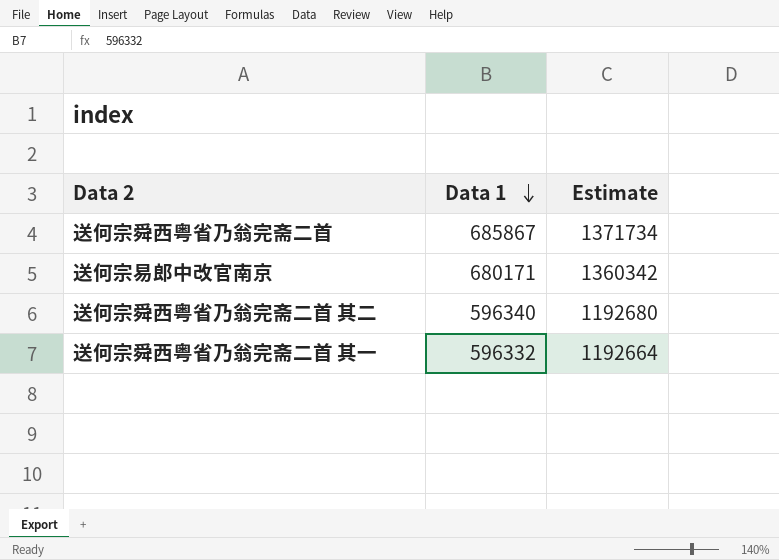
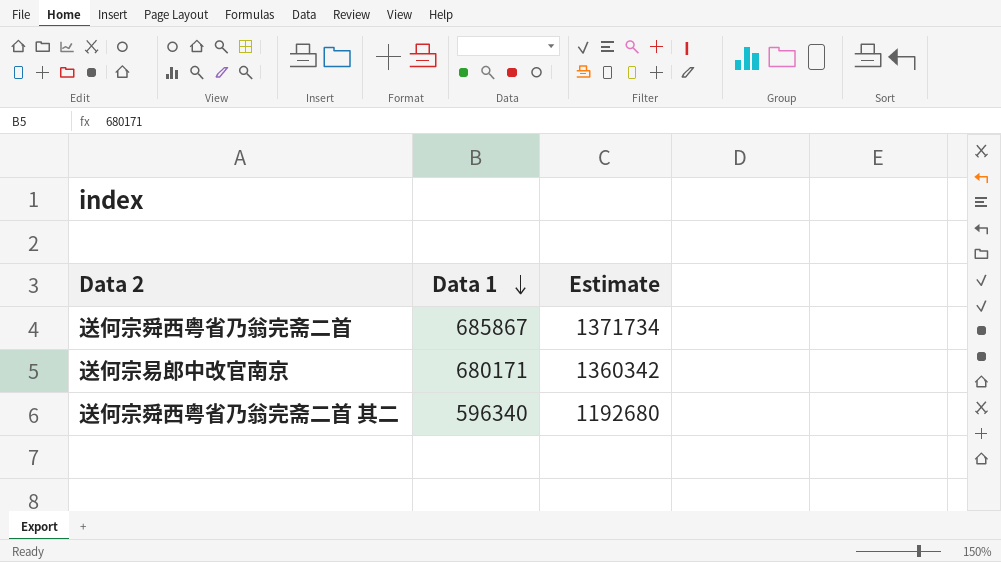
row 送何宗舜西粤省乃翁完斋二首 其一: 596332 | 1192664 -> none

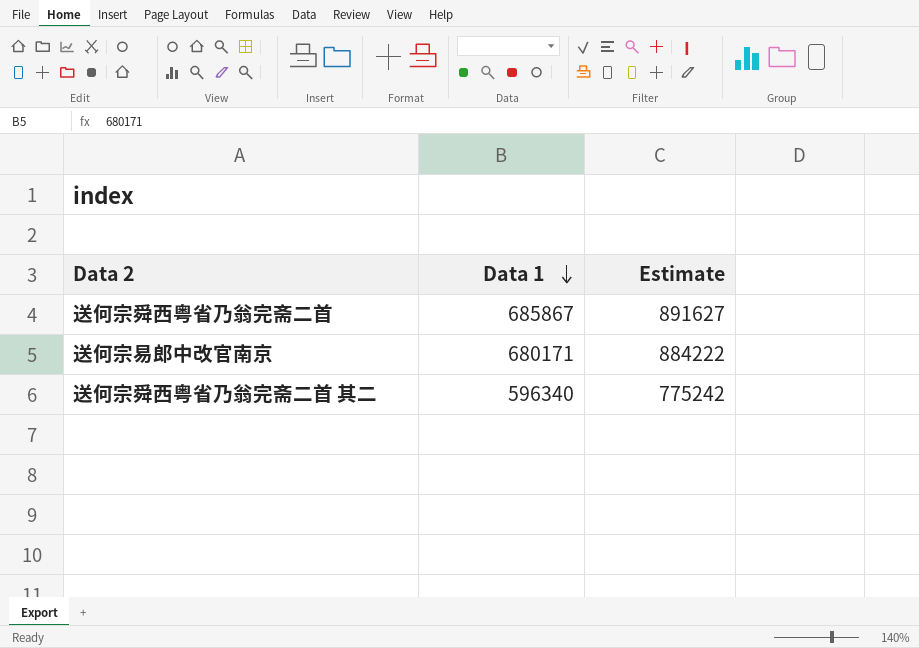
column Estimate | formula: [Data 1] * 2 -> [Data 1] * 1.3

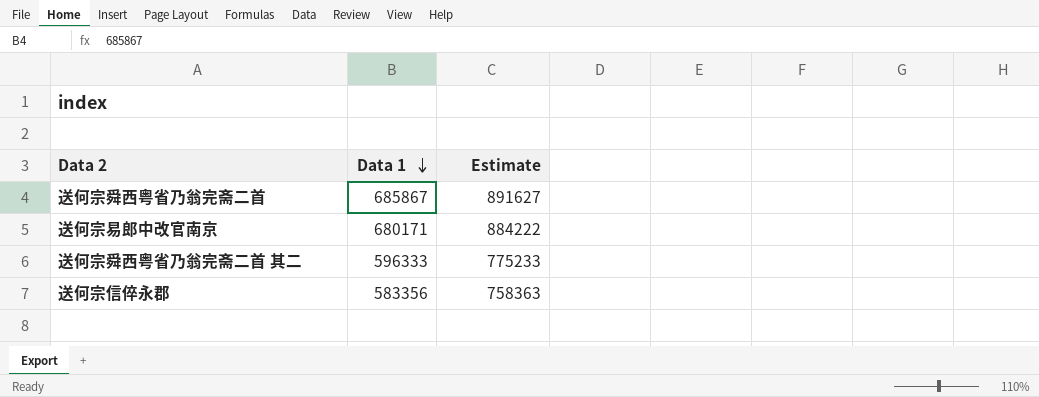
送何宗舜西粤省乃翁完斋二首 其二 | Data 1: 596340 -> 596333
送何宗舜西粤省乃翁完斋二首 其二 | Estimate: 775242 -> 775233
row 送何宗信倅永郡: none -> 583356 | 758363

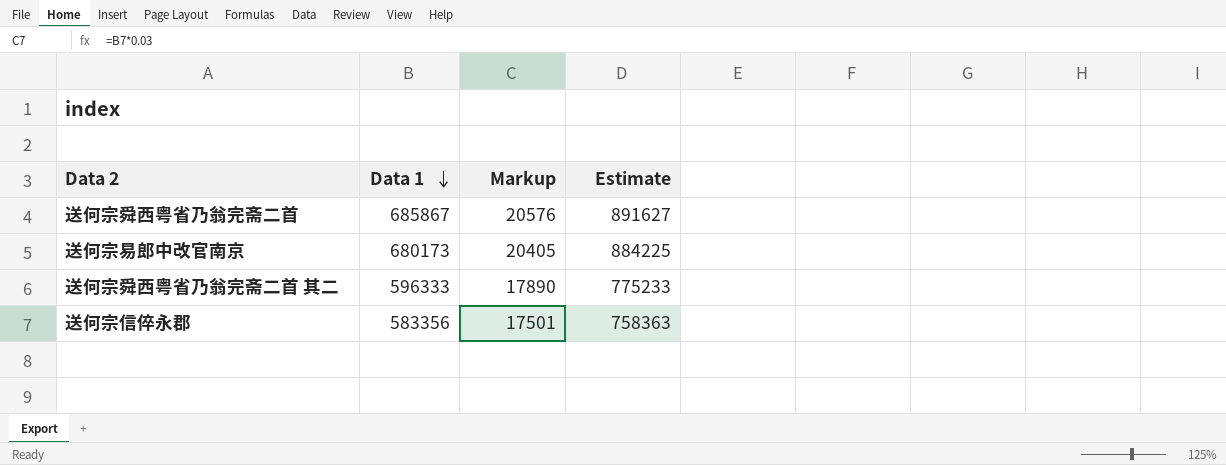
column Markup | formula: none -> [Data 1] * 0.03
送何宗易郎中改官南京 | Data 1: 680171 -> 680173
送何宗易郎中改官南京 | Estimate: 884222 -> 884225

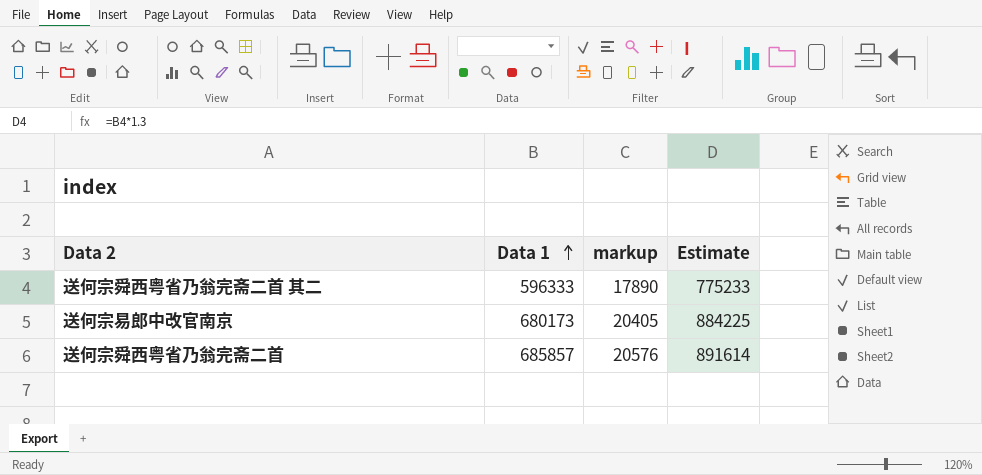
row order: Data 1 descending -> Data 1 ascending
column name: Markup -> markup
row 送何宗信倅永郡: 583356 | 17501 | 758363 -> none
送何宗舜西粤省乃翁完斋二首 | Data 1: 685867 -> 685857
送何宗舜西粤省乃翁完斋二首 | Estimate: 891627 -> 891614

